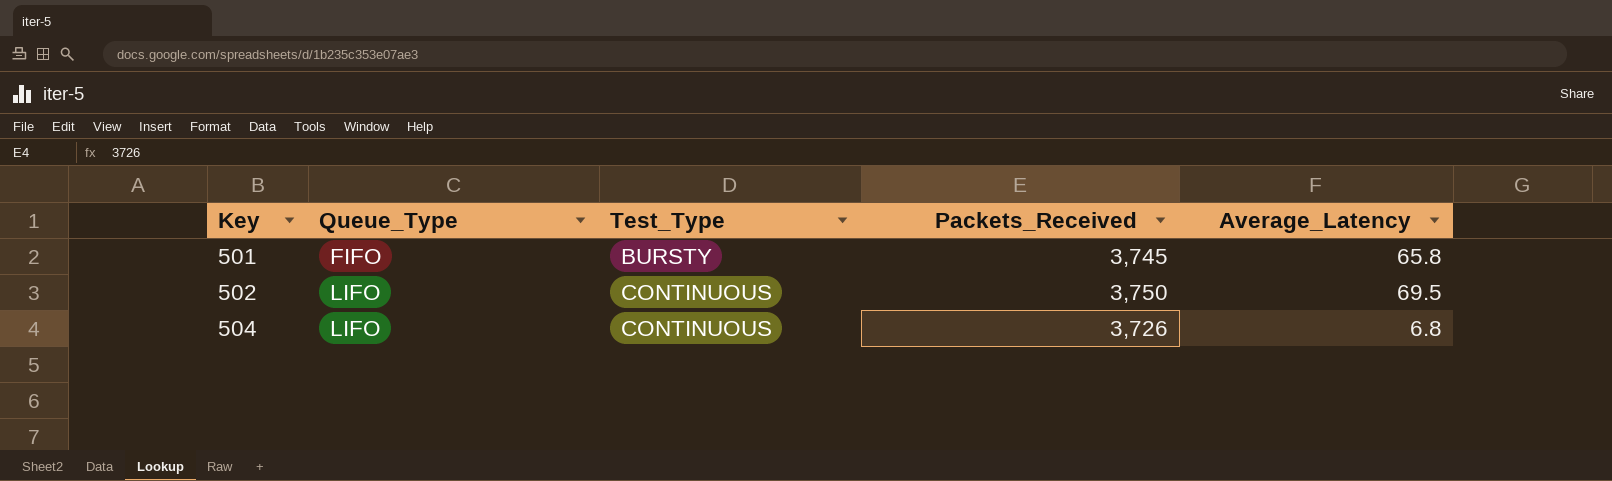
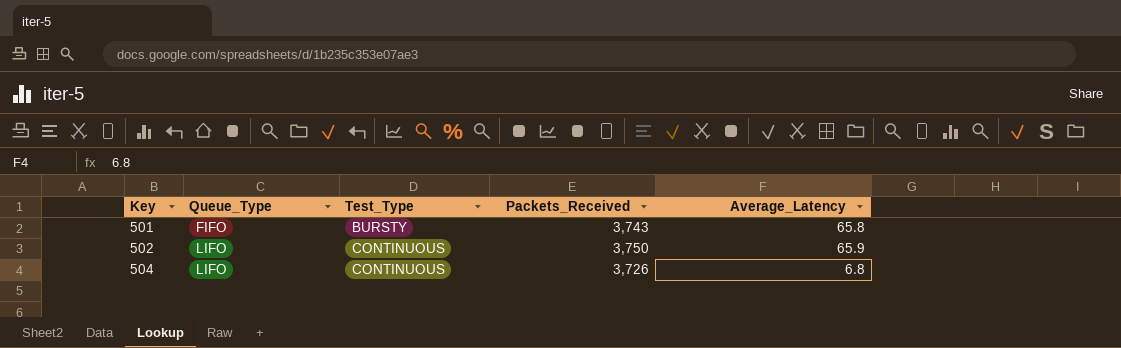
501 | Packets_Received: 3,745 -> 3,743
502 | Average_Latency: 69.5 -> 65.9

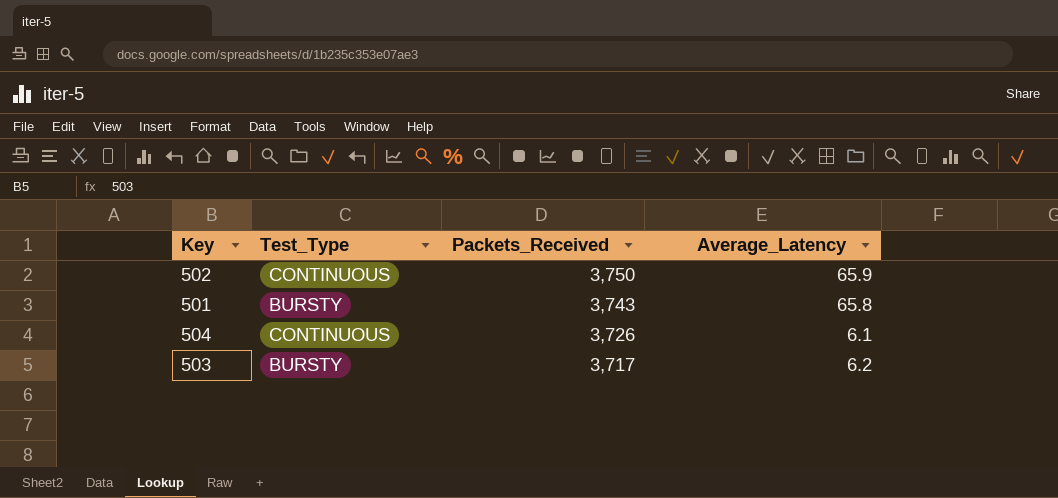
row order: Key ascending -> Packets_Received descending
column Queue_Type | position: 2 -> none
504 | Average_Latency: 6.8 -> 6.1
row 503: none -> BURSTY | 3,717 | 6.2

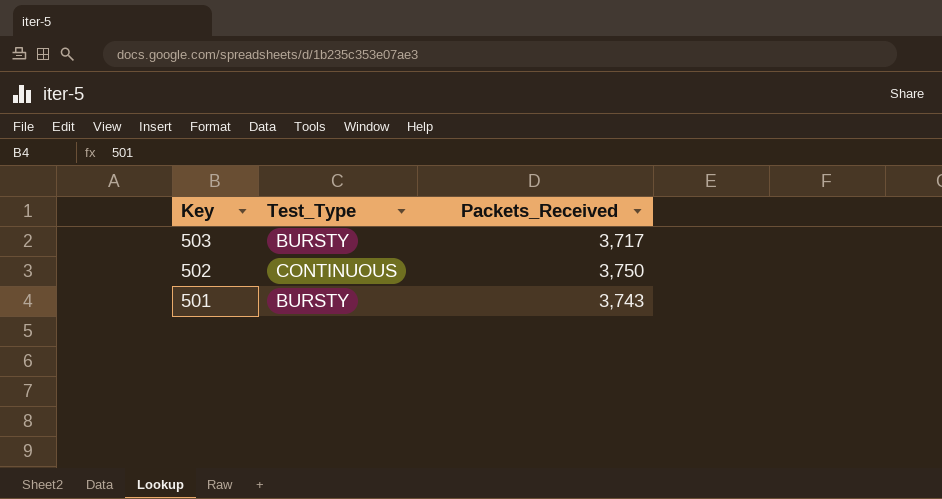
row order: Packets_Received descending -> Key descending
column Average_Latency | position: 4 -> none
row 504: CONTINUOUS | 3,726 | 6.1 -> none

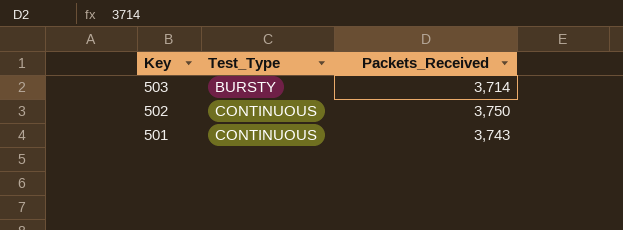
503 | Packets_Received: 3,717 -> 3,714
501 | Test_Type: BURSTY -> CONTINUOUS

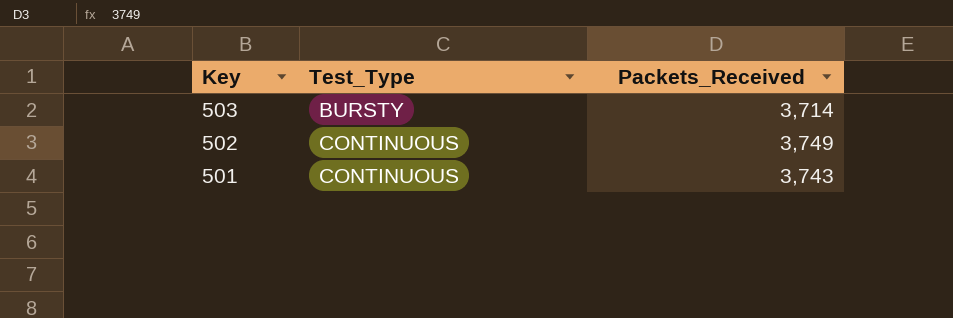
502 | Packets_Received: 3,750 -> 3,749

